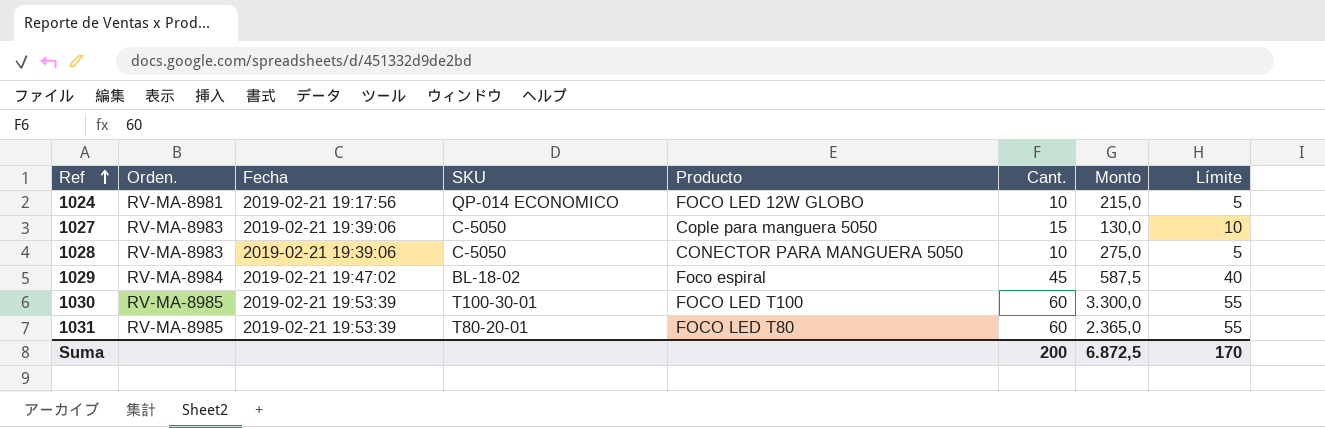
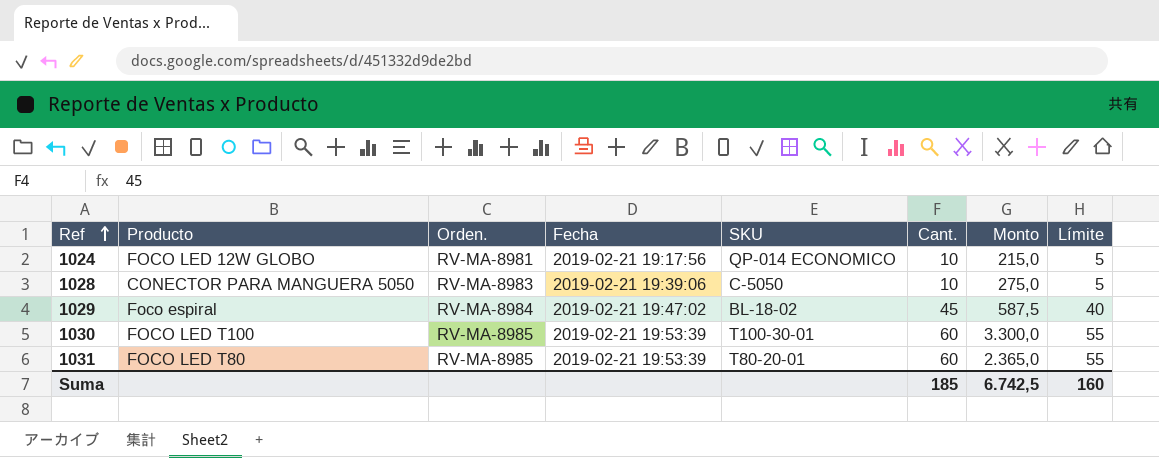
column Producto | position: 5 -> 2
row 1027: RV-MA-8983 | 2019-02-21 19:39:06 | C-5050 | Cople para manguera 5050 | 15 | 130,0 | 10 -> none
Suma | Cant.: 200 -> 185
Suma | Monto: 6.872,5 -> 6.742,5
Suma | Límite: 170 -> 160

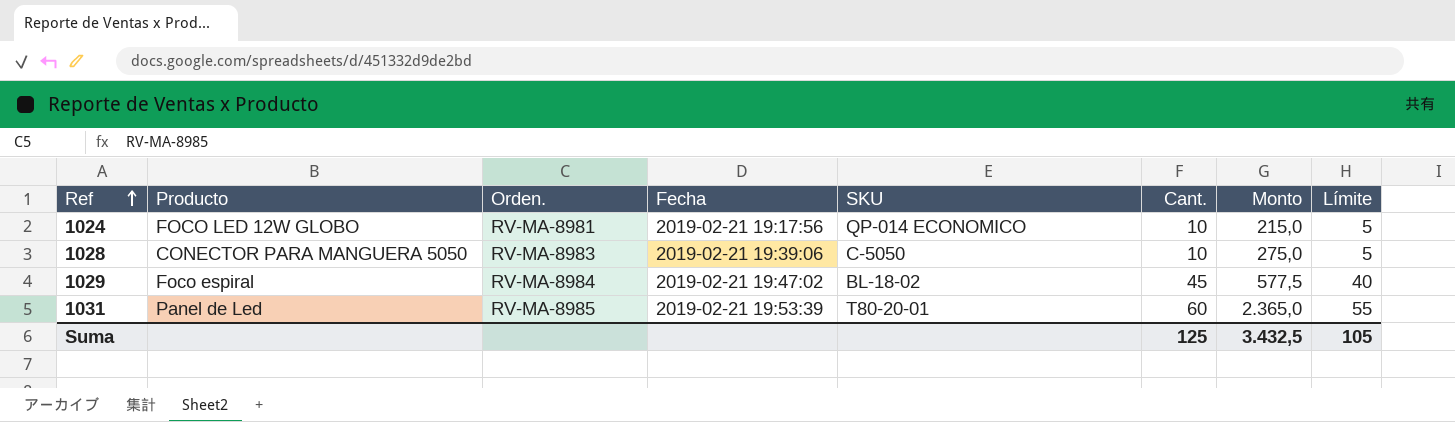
row 1030: FOCO LED T100 | RV-MA-8985 | 2019-02-21 19:53:39 | T100-30-01 | 60 | 3.300,0 | 55 -> none
1029 | Monto: 587,5 -> 577,5
1031 | Producto: FOCO LED T80 -> Panel de Led
Suma | Cant.: 185 -> 125
Suma | Monto: 6.742,5 -> 3.432,5
Suma | Límite: 160 -> 105

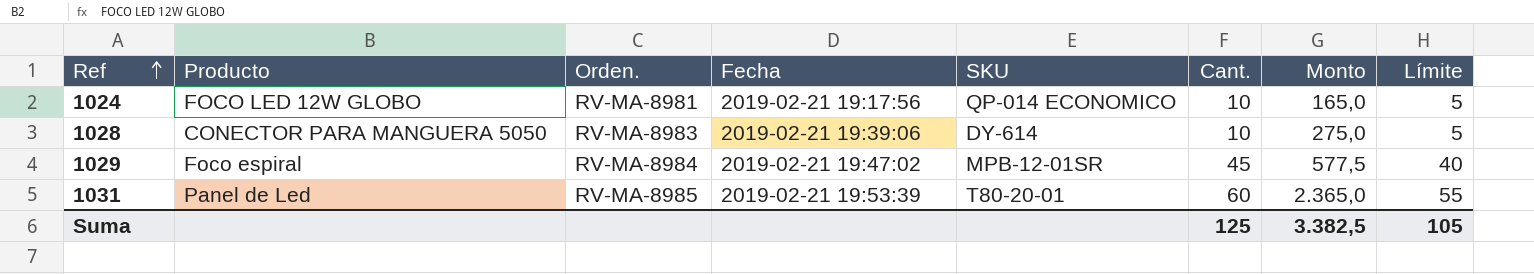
1024 | Monto: 215,0 -> 165,0
1028 | SKU: C-5050 -> DY-614
1029 | SKU: BL-18-02 -> MPB-12-01SR
Suma | Monto: 3.432,5 -> 3.382,5

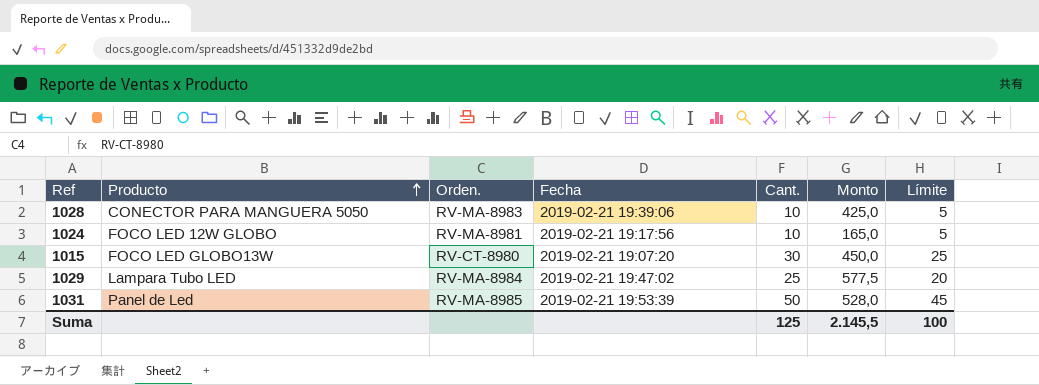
row order: Ref ascending -> Producto ascending
column SKU | position: 5 -> none
1028 | Monto: 275,0 -> 425,0
row 1015: none -> FOCO LED GLOBO13W | RV-CT-8980 | 2019-02-21 19:07:20 | 30 | 450,0 | 25
1029 | Producto: Foco espiral -> Lampara Tubo LED
1029 | Cant.: 45 -> 25
1029 | Límite: 40 -> 20
1031 | Cant.: 60 -> 50
1031 | Monto: 2.365,0 -> 528,0
1031 | Límite: 55 -> 45
Suma | Monto: 3.382,5 -> 2.145,5
Suma | Límite: 105 -> 100

